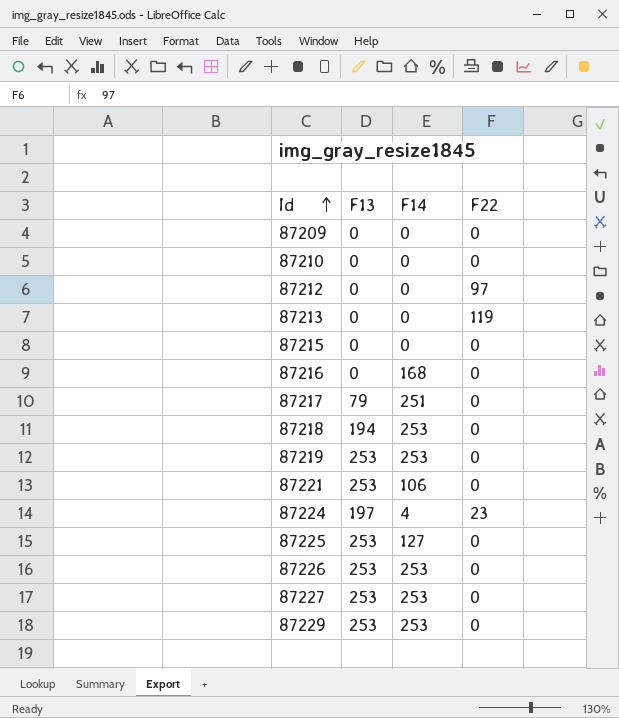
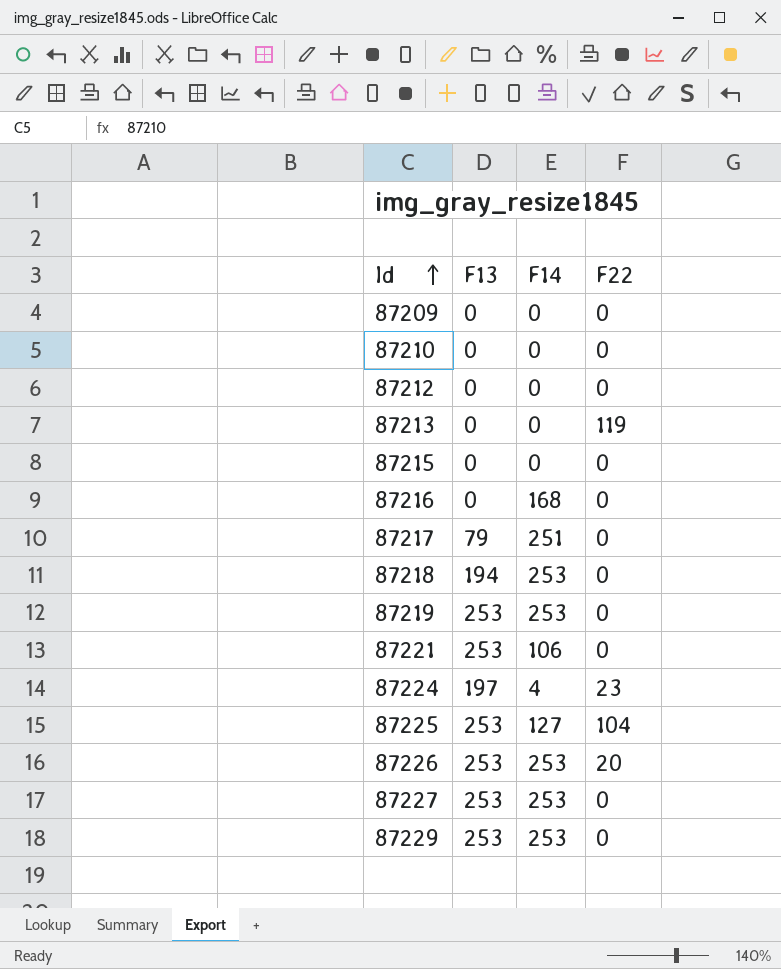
87212 | F22: 97 -> 0
87225 | F22: 0 -> 104
87226 | F22: 0 -> 20

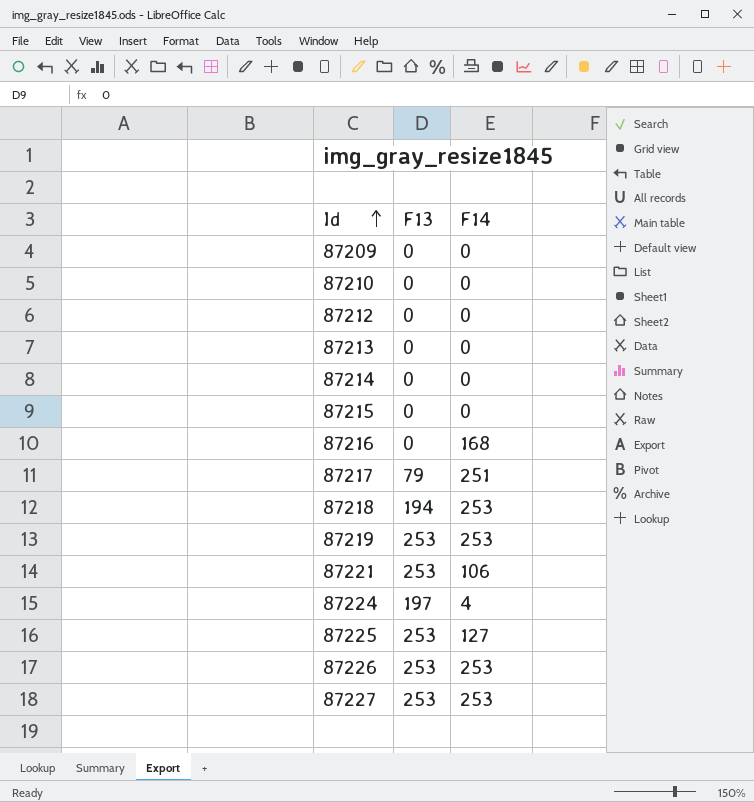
column F22 | position: 4 -> none
row 87229: 253 | 253 | 0 -> none
row 87214: none -> 0 | 0

